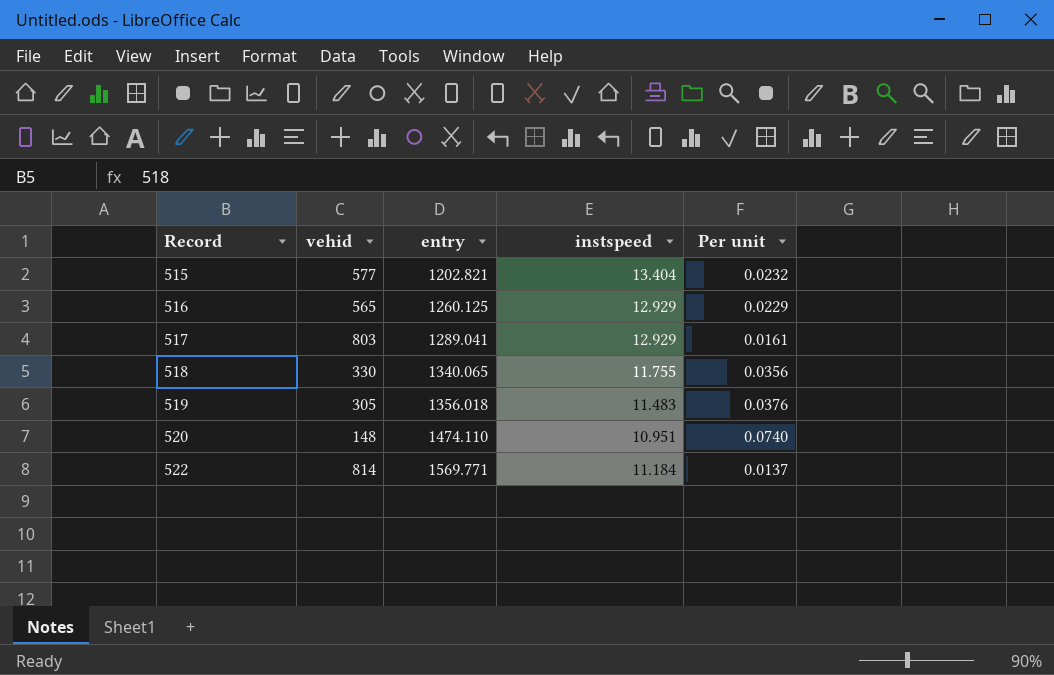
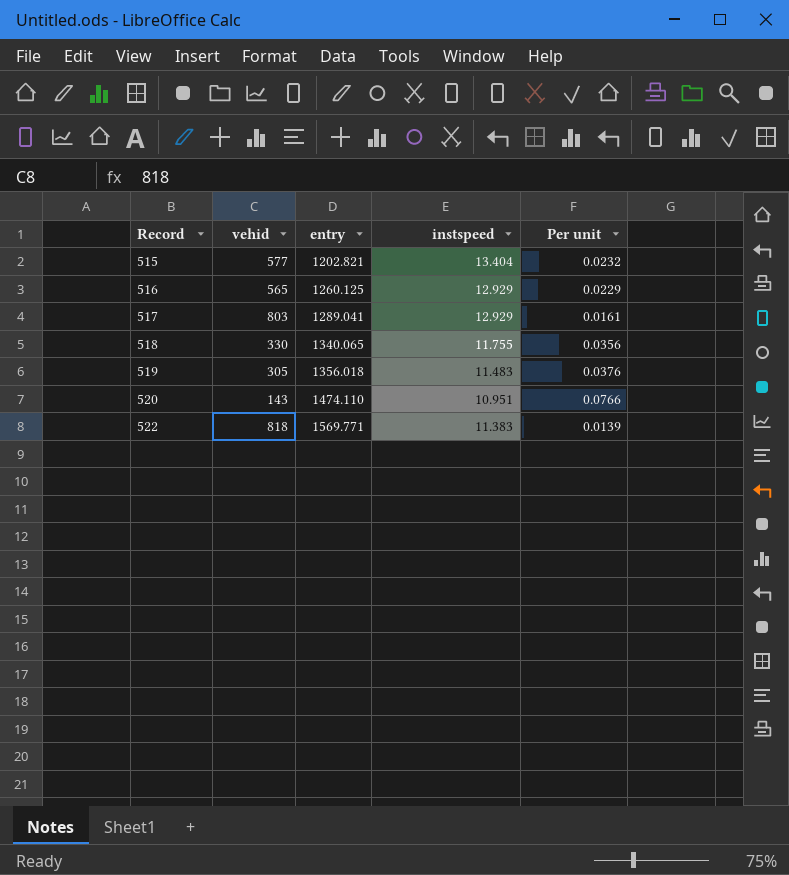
520 | vehid: 148 -> 143
520 | Per unit: 0.0740 -> 0.0766
522 | vehid: 814 -> 818
522 | instspeed: 11.184 -> 11.383
522 | Per unit: 0.0137 -> 0.0139

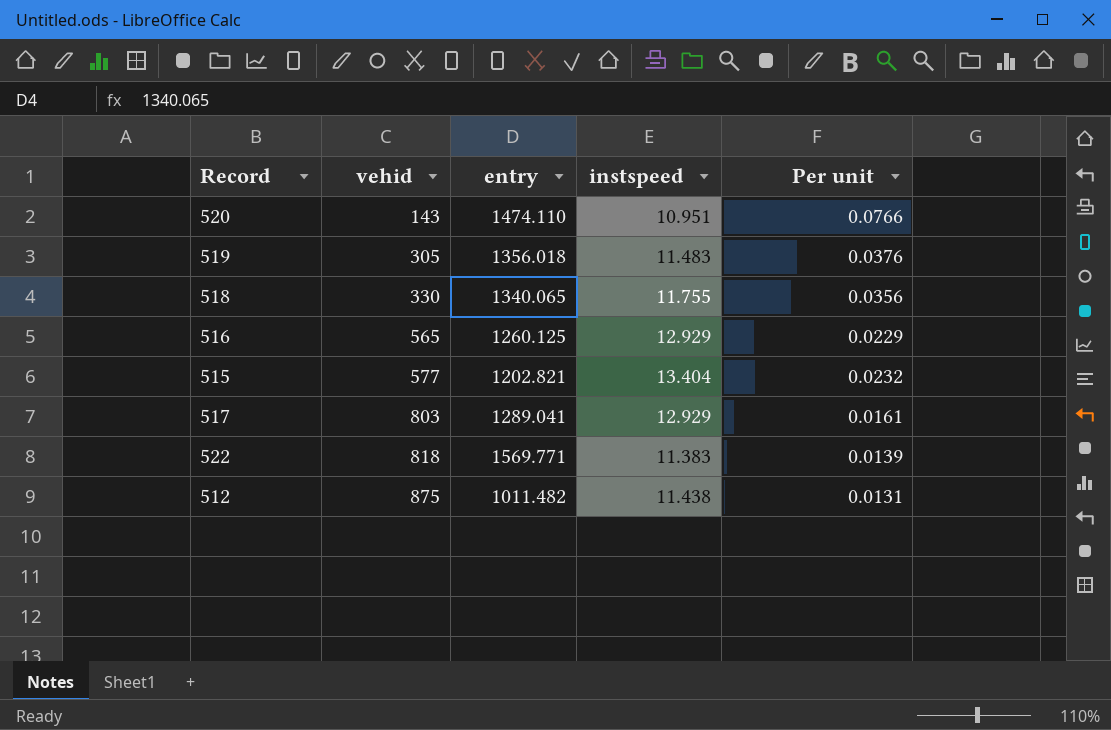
row order: Record ascending -> vehid ascending
row 512: none -> 875 | 1011.482 | 11.438 | 0.0131

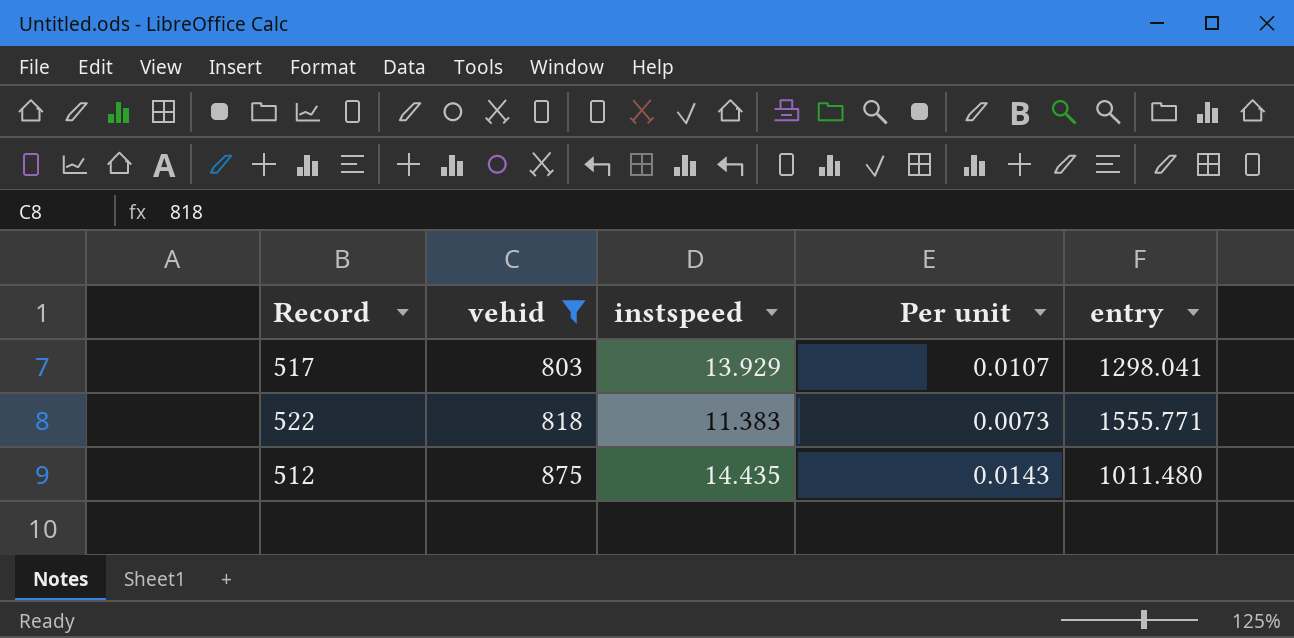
filter: none -> vehid >= 803
column Per unit | formula: [instspeed] / [vehid] -> [instspeed] / [entry]
column entry | position: 3 -> 5
517 | instspeed: 12.929 -> 13.929
517 | entry: 1289.041 -> 1298.041
522 | entry: 1569.771 -> 1555.771
512 | instspeed: 11.438 -> 14.435
512 | entry: 1011.482 -> 1011.480

